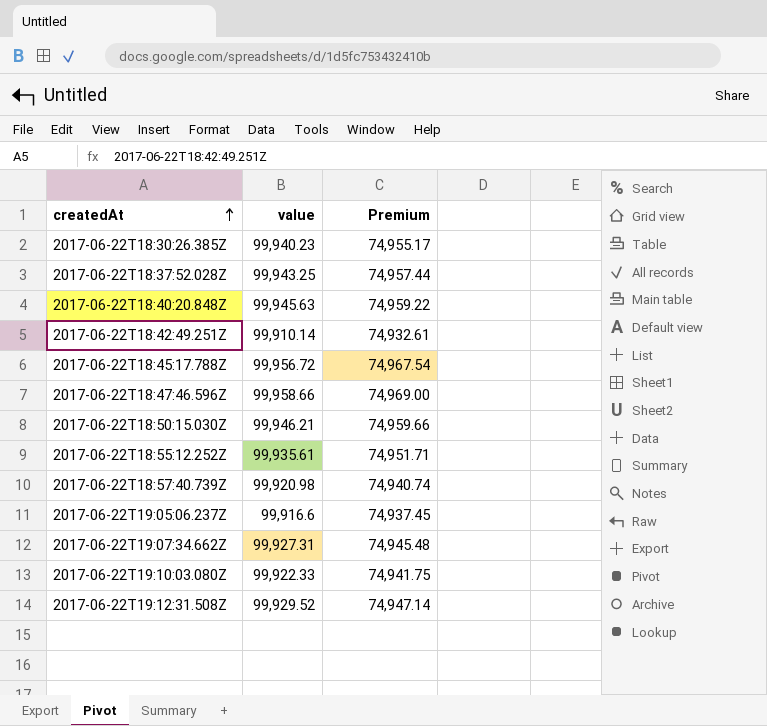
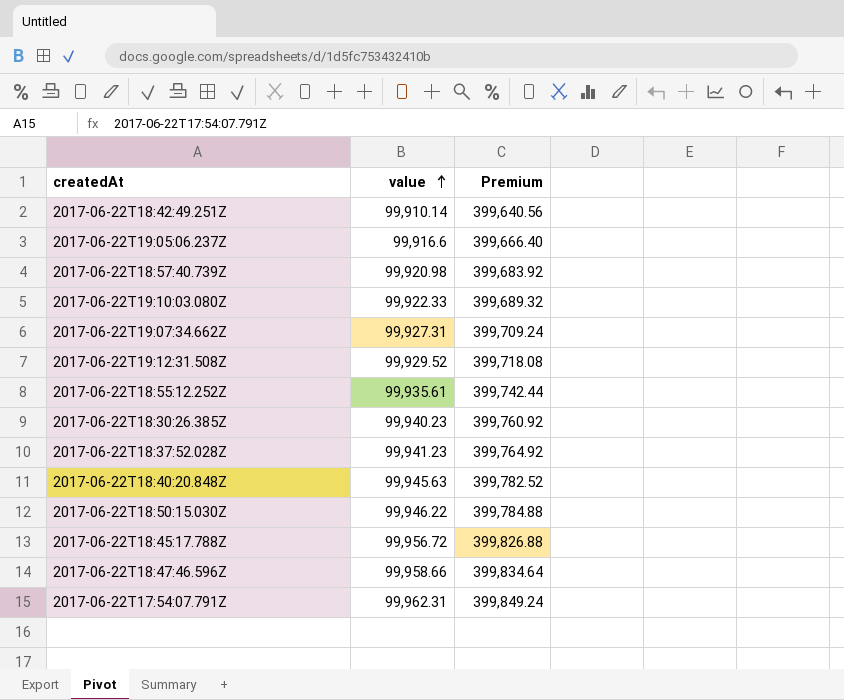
row order: createdAt ascending -> value ascending
column Premium | formula: [value] * 0.75 -> [value] * 4
2017-06-22T18:37:52.028Z | value: 99,943.25 -> 99,941.23
2017-06-22T18:50:15.030Z | value: 99,946.21 -> 99,946.22
row 2017-06-22T17:54:07.791Z: none -> 99,962.31 | 399,849.24

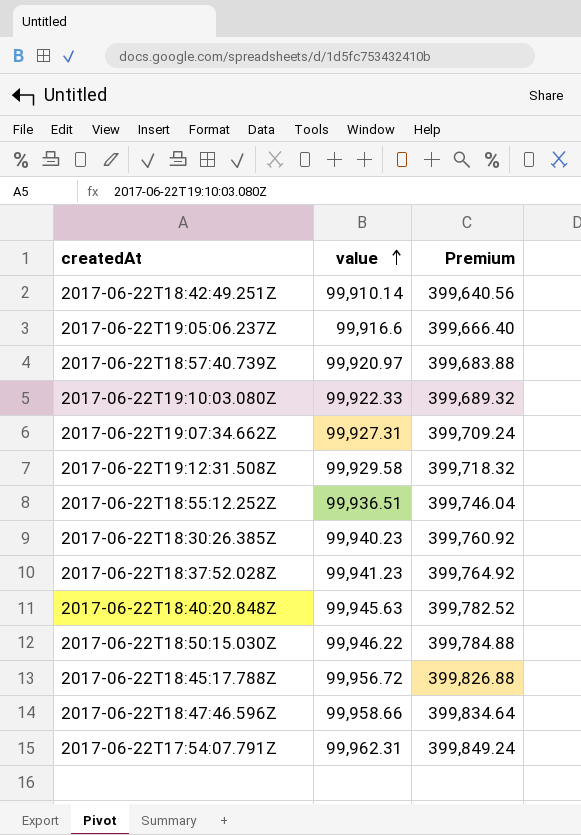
2017-06-22T18:57:40.739Z | value: 99,920.98 -> 99,920.97
2017-06-22T18:57:40.739Z | Premium: 399,683.92 -> 399,683.88
2017-06-22T19:12:31.508Z | value: 99,929.52 -> 99,929.58
2017-06-22T19:12:31.508Z | Premium: 399,718.08 -> 399,718.32
2017-06-22T18:55:12.252Z | value: 99,935.61 -> 99,936.51
2017-06-22T18:55:12.252Z | Premium: 399,742.44 -> 399,746.04

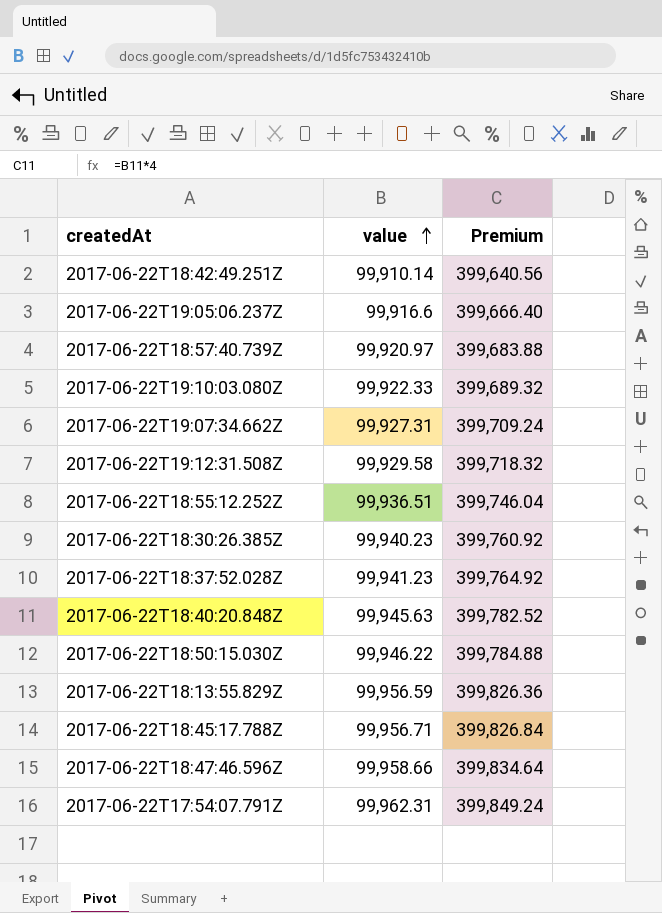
row 2017-06-22T18:13:55.829Z: none -> 99,956.59 | 399,826.36
2017-06-22T18:45:17.788Z | value: 99,956.72 -> 99,956.71
2017-06-22T18:45:17.788Z | Premium: 399,826.88 -> 399,826.84

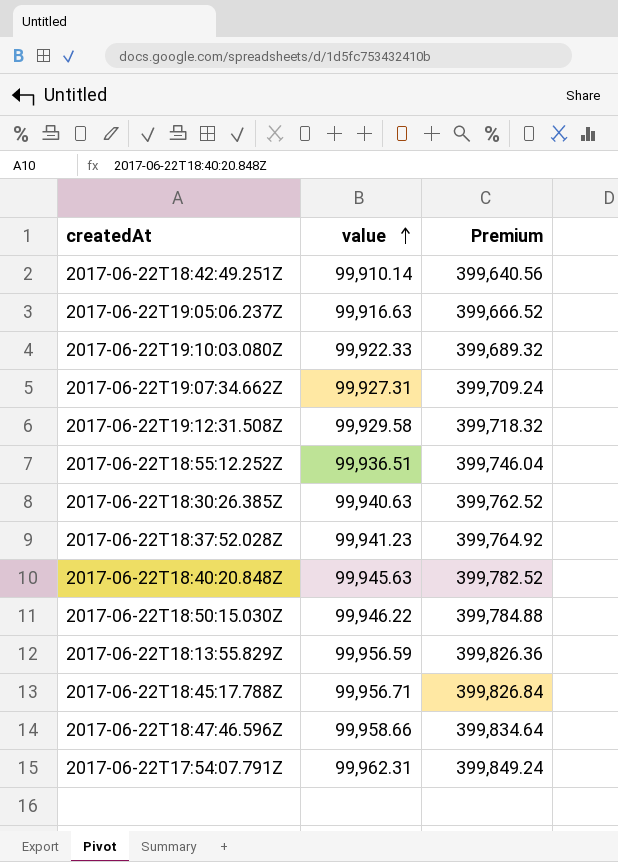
row 2017-06-22T18:57:40.739Z: 99,920.97 | 399,683.88 -> none
2017-06-22T19:05:06.237Z | value: 99,916.6 -> 99,916.63
2017-06-22T19:05:06.237Z | Premium: 399,666.40 -> 399,666.52
2017-06-22T18:30:26.385Z | value: 99,940.23 -> 99,940.63
2017-06-22T18:30:26.385Z | Premium: 399,760.92 -> 399,762.52

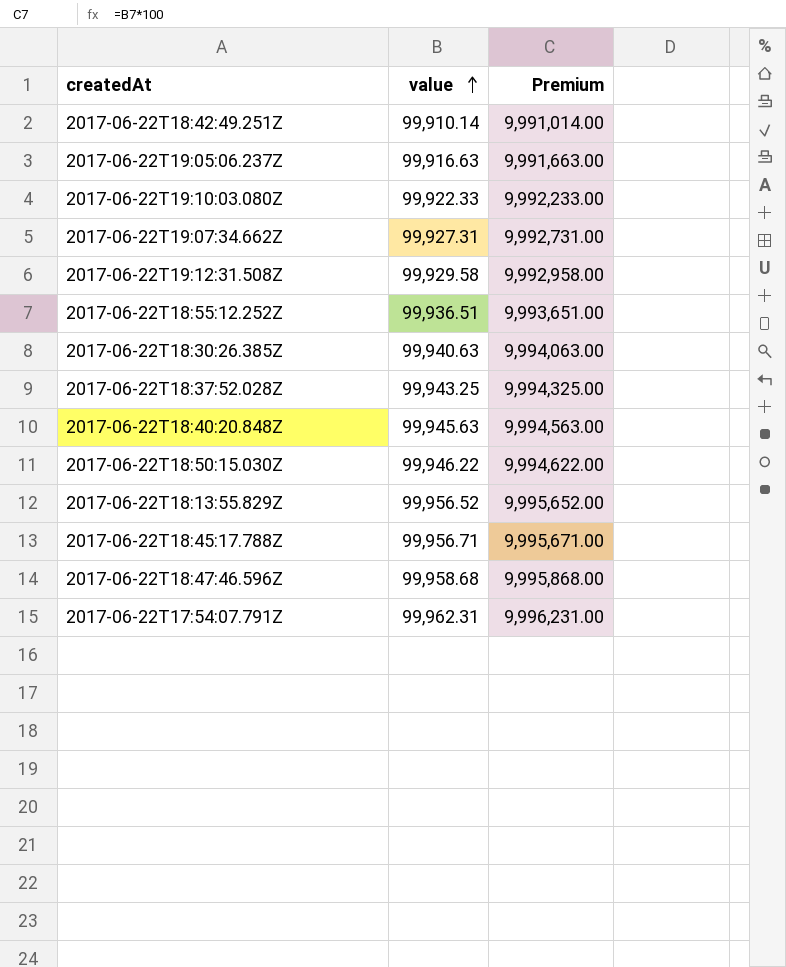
column Premium | formula: [value] * 4 -> [value] * 100
2017-06-22T18:37:52.028Z | value: 99,941.23 -> 99,943.25
2017-06-22T18:13:55.829Z | value: 99,956.59 -> 99,956.52
2017-06-22T18:47:46.596Z | value: 99,958.66 -> 99,958.68

